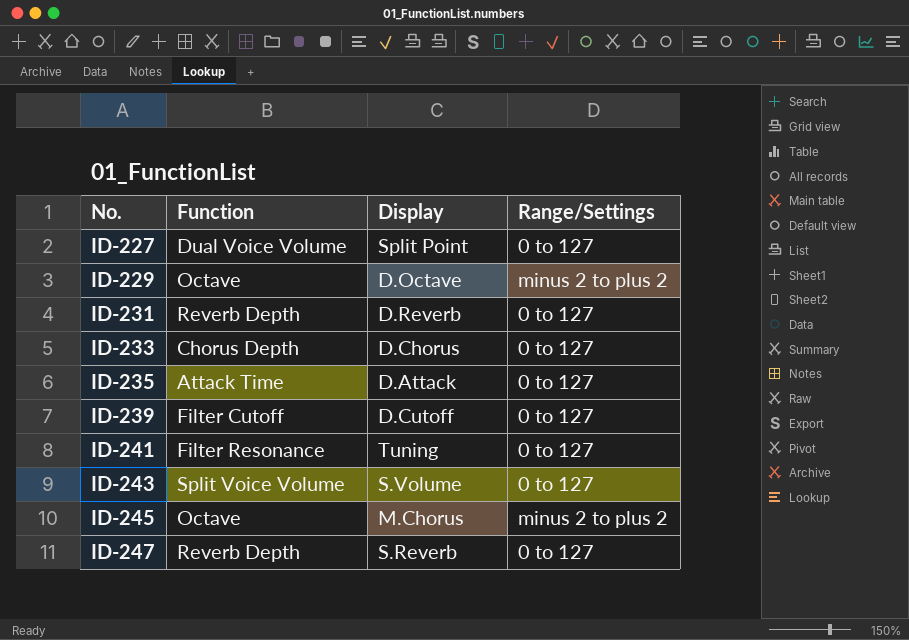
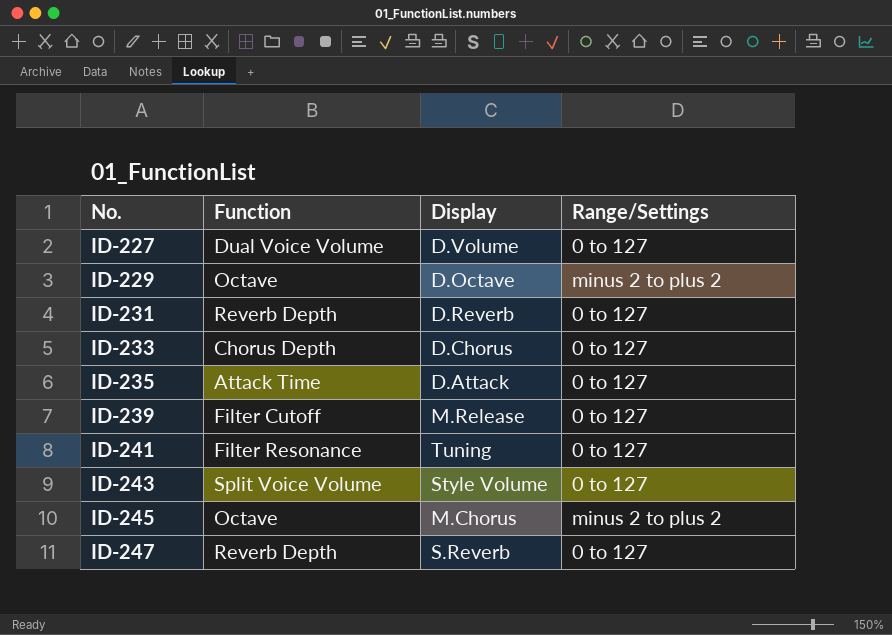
ID-227 | Display: Split Point -> D.Volume
ID-239 | Display: D.Cutoff -> M.Release
ID-243 | Display: S.Volume -> Style Volume

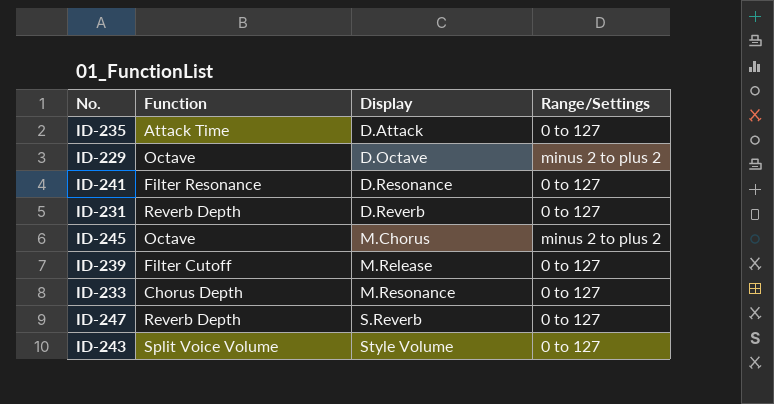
row order: No. ascending -> Display ascending
row ID-227: Dual Voice Volume | D.Volume | 0 to 127 -> none
ID-241 | Display: Tuning -> D.Resonance
ID-233 | Display: D.Chorus -> M.Resonance

